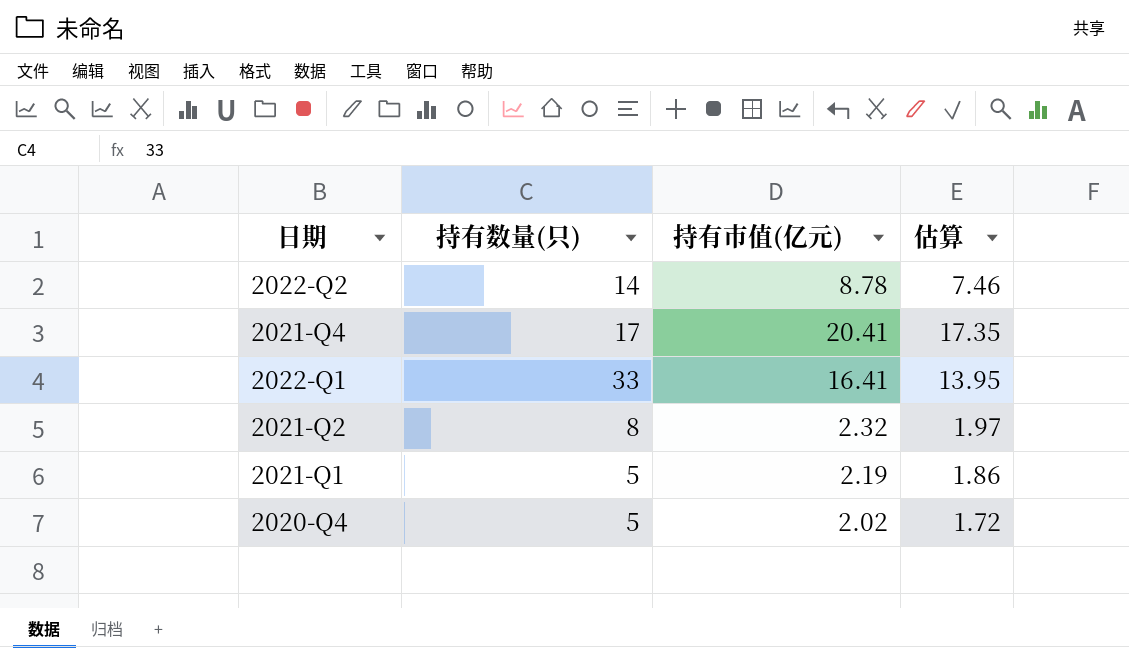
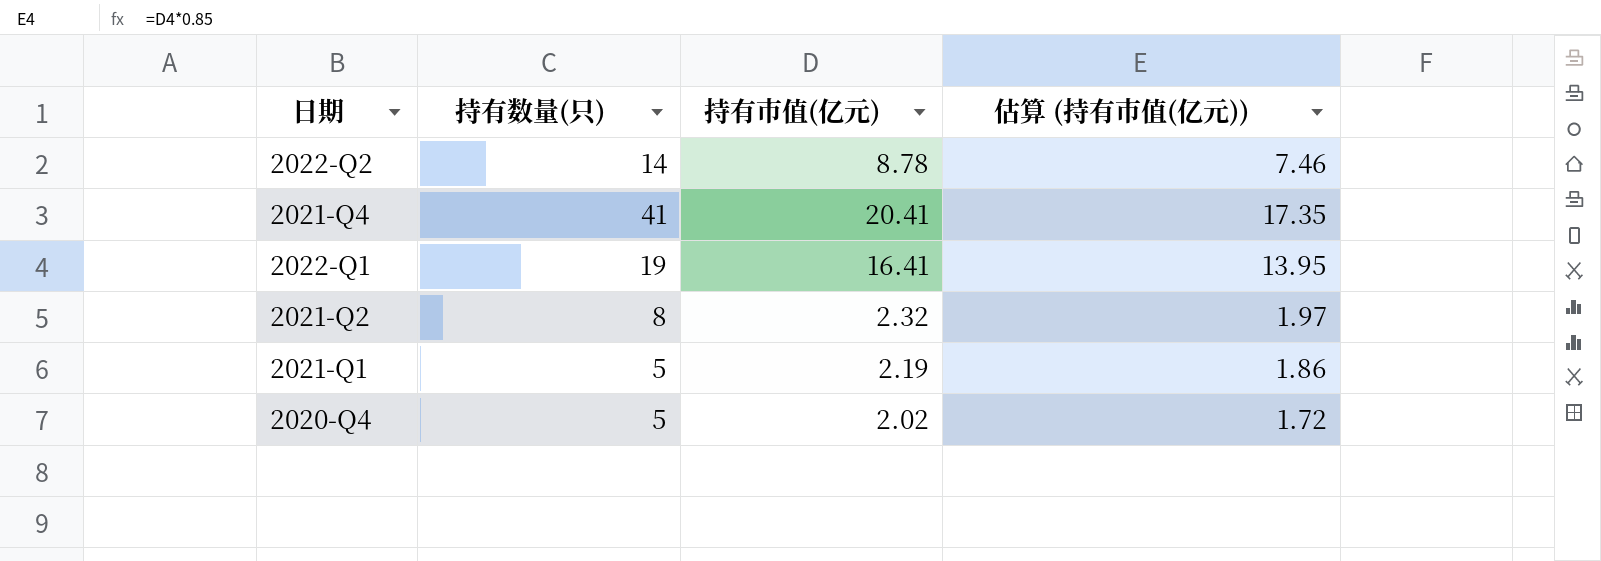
column name: 估算 -> 估算 (持有市值(亿元))
2021-Q4 | 持有数量(只): 17 -> 41
2022-Q1 | 持有数量(只): 33 -> 19

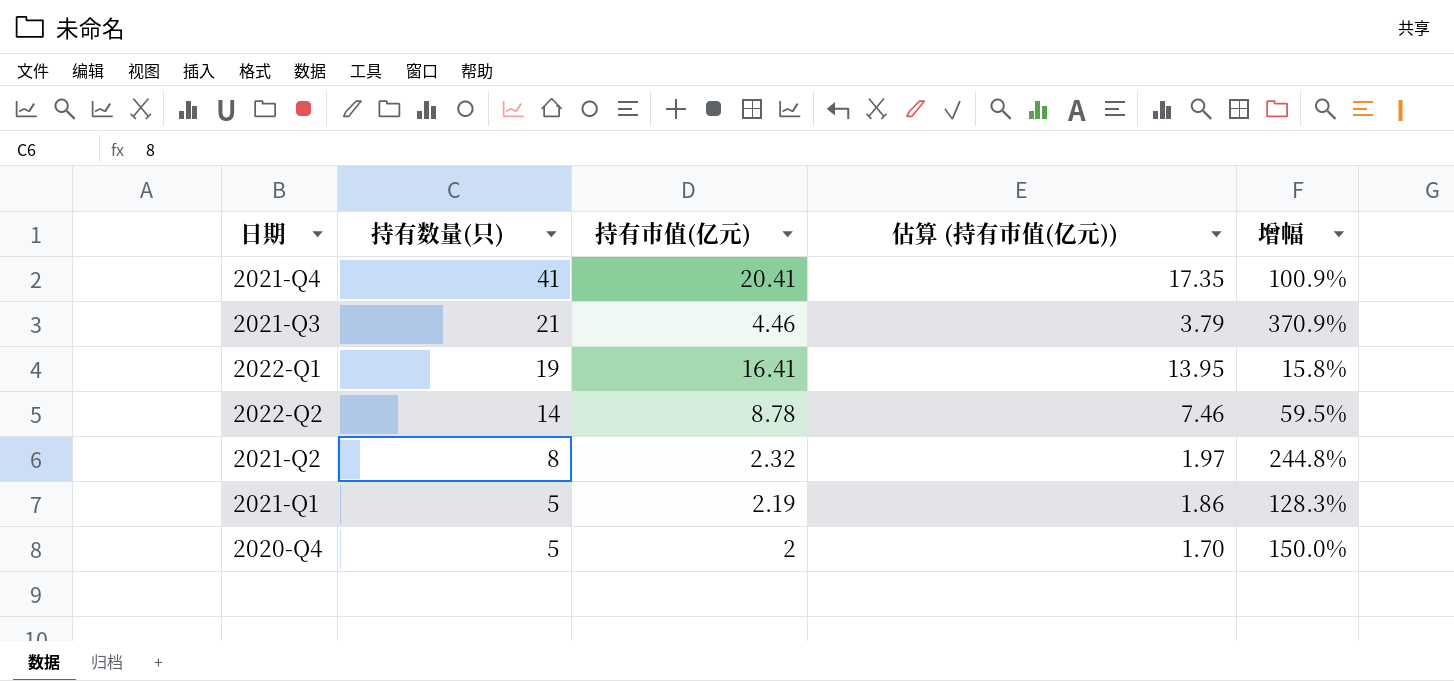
row order: none -> 持有数量(只) descending
column 增幅 | formula: none -> ([持有数量(只)] - [持有市值(亿元)]) / [持有市值(亿元)]
row 2021-Q3: none -> 21 | 4.46 | 3.79 | 370.9%
2020-Q4 | 持有市值(亿元): 2.02 -> 2
2020-Q4 | 估算 (持有市值(亿元)): 1.72 -> 1.70

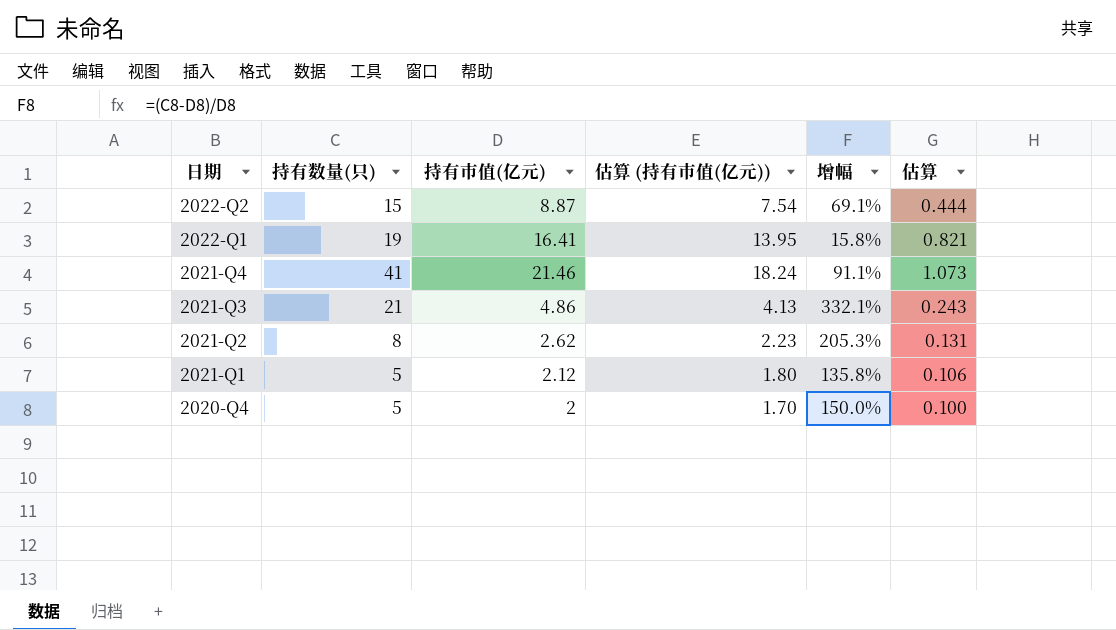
row order: 持有数量(只) descending -> 日期 descending
column 估算 | formula: none -> [持有市值(亿元)] * 0.05
2022-Q2 | 持有数量(只): 14 -> 15
2022-Q2 | 持有市值(亿元): 8.78 -> 8.87
2022-Q2 | 估算 (持有市值(亿元)): 7.46 -> 7.54
2022-Q2 | 增幅: 59.5% -> 69.1%
2021-Q4 | 持有市值(亿元): 20.41 -> 21.46
2021-Q4 | 估算 (持有市值(亿元)): 17.35 -> 18.24
2021-Q4 | 增幅: 100.9% -> 91.1%
2021-Q3 | 持有市值(亿元): 4.46 -> 4.86
2021-Q3 | 估算 (持有市值(亿元)): 3.79 -> 4.13
2021-Q3 | 增幅: 370.9% -> 332.1%
2021-Q2 | 持有市值(亿元): 2.32 -> 2.62
2021-Q2 | 估算 (持有市值(亿元)): 1.97 -> 2.23
2021-Q2 | 增幅: 244.8% -> 205.3%
2021-Q1 | 持有市值(亿元): 2.19 -> 2.12
2021-Q1 | 估算 (持有市值(亿元)): 1.86 -> 1.80
2021-Q1 | 增幅: 128.3% -> 135.8%

